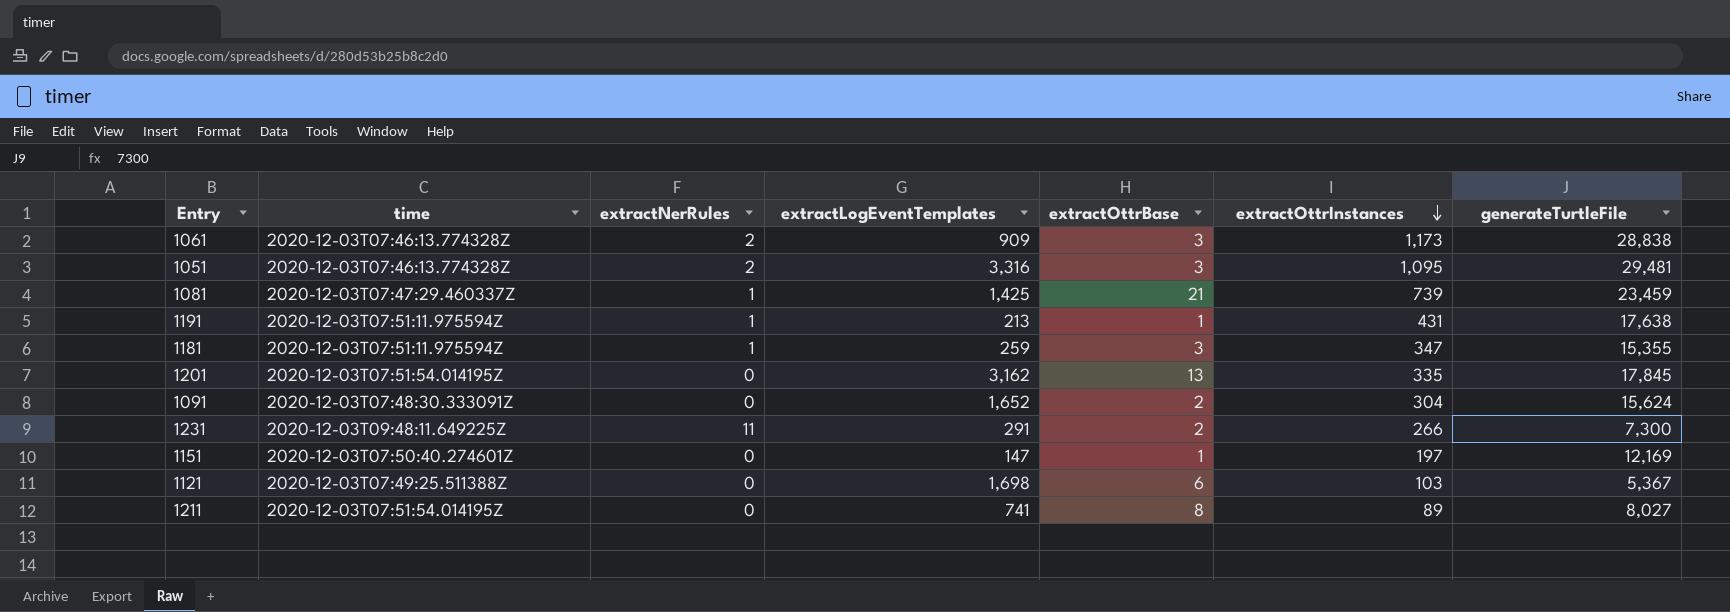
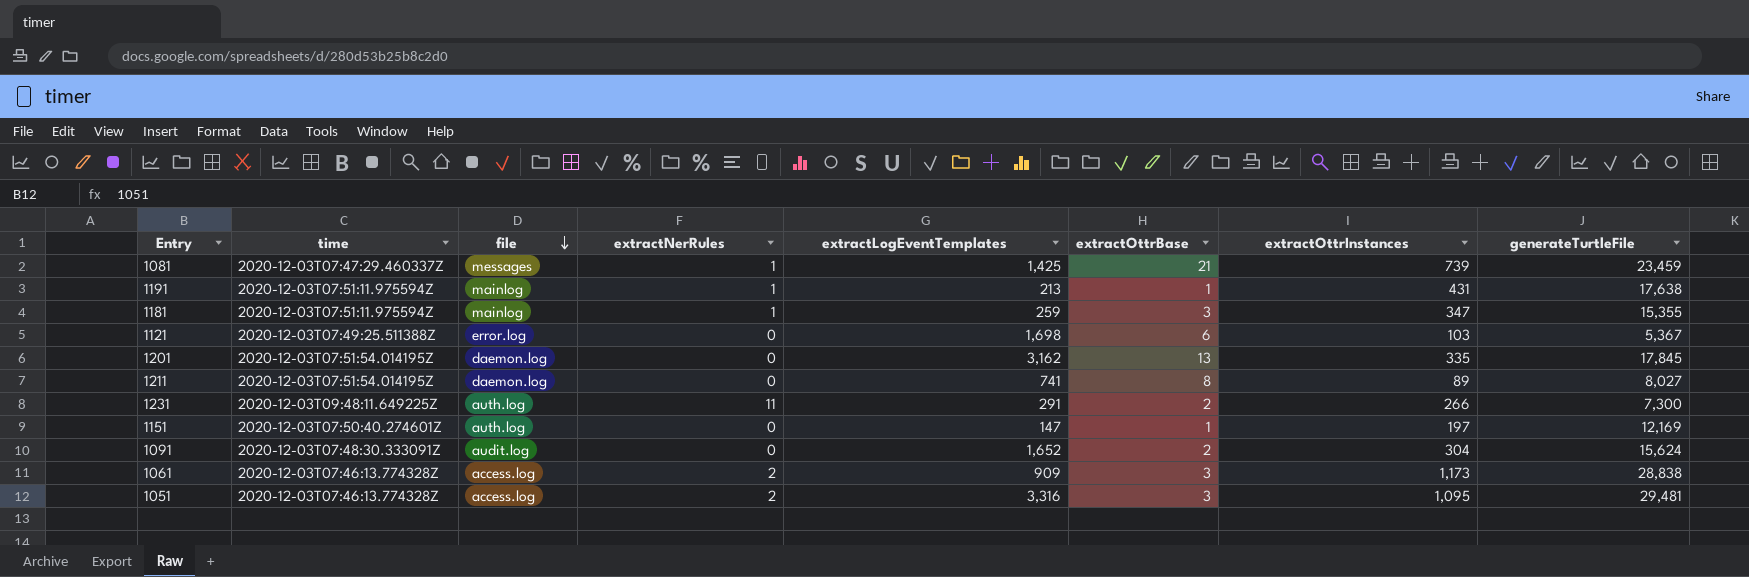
row order: extractOttrInstances descending -> file descending
column file | position: none -> 3

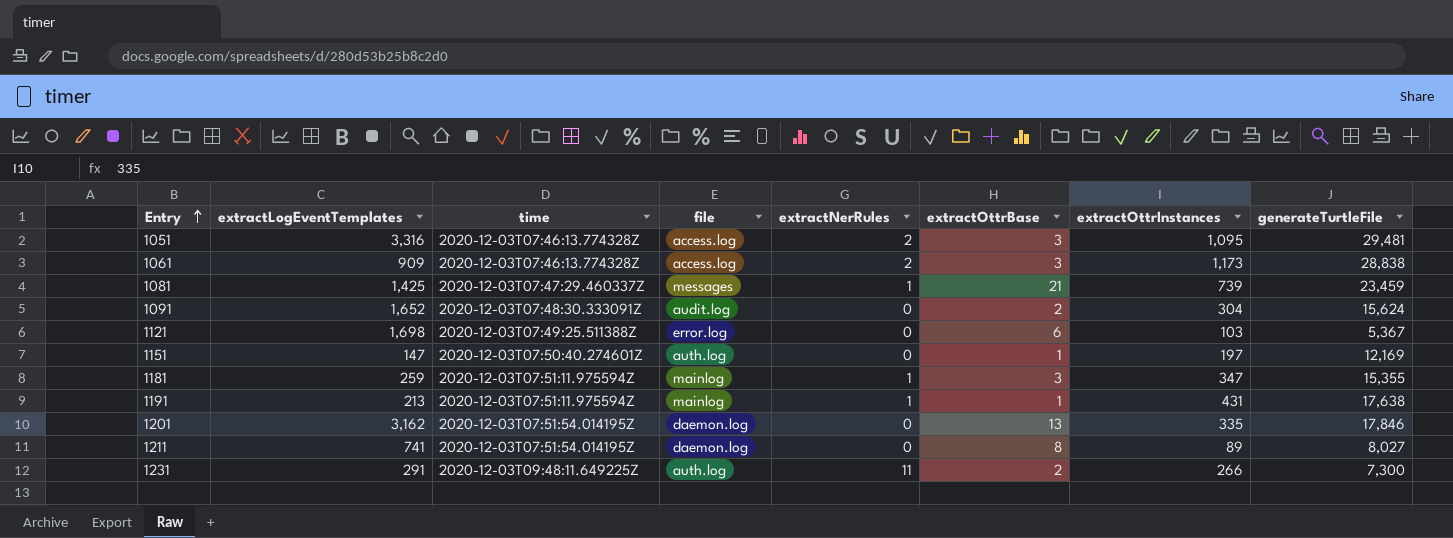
row order: file descending -> Entry ascending
column extractLogEventTemplates | position: 5 -> 2
1201 | generateTurtleFile: 17,845 -> 17,846

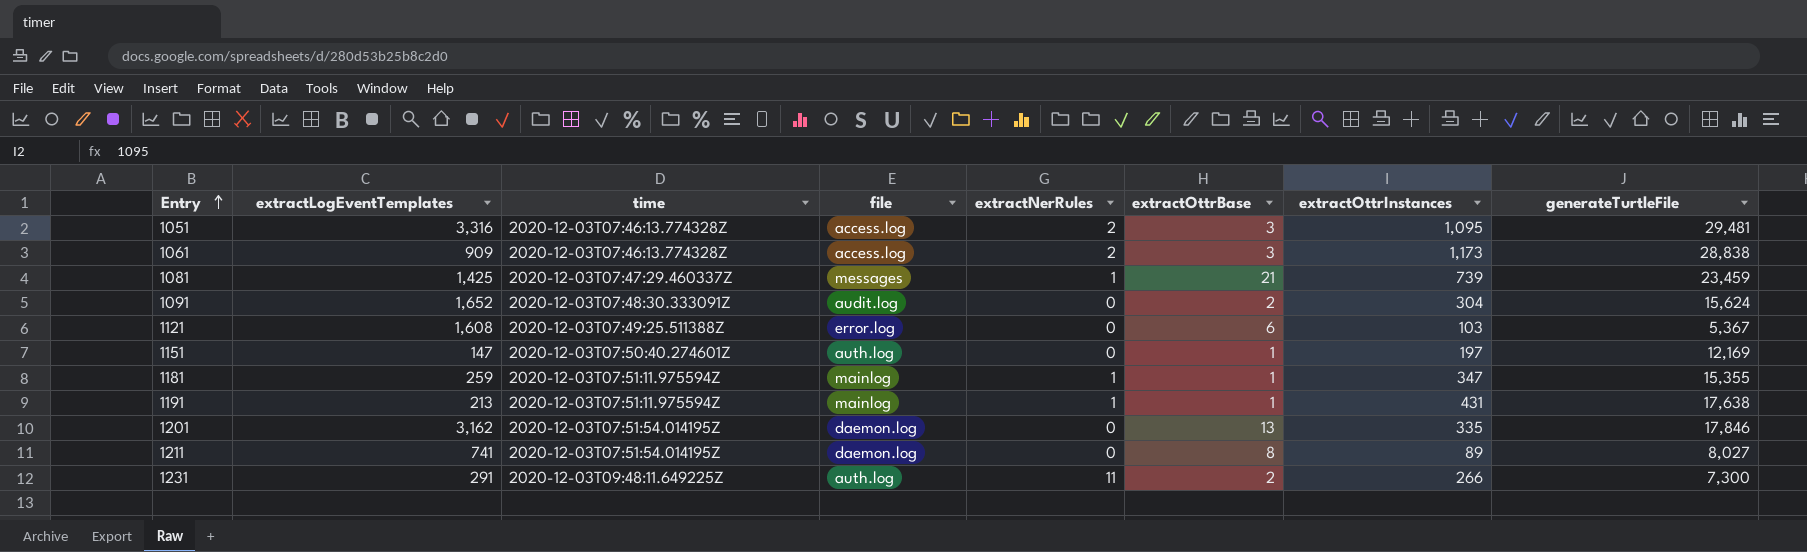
1121 | extractLogEventTemplates: 1,698 -> 1,608
1181 | extractOttrBase: 3 -> 1

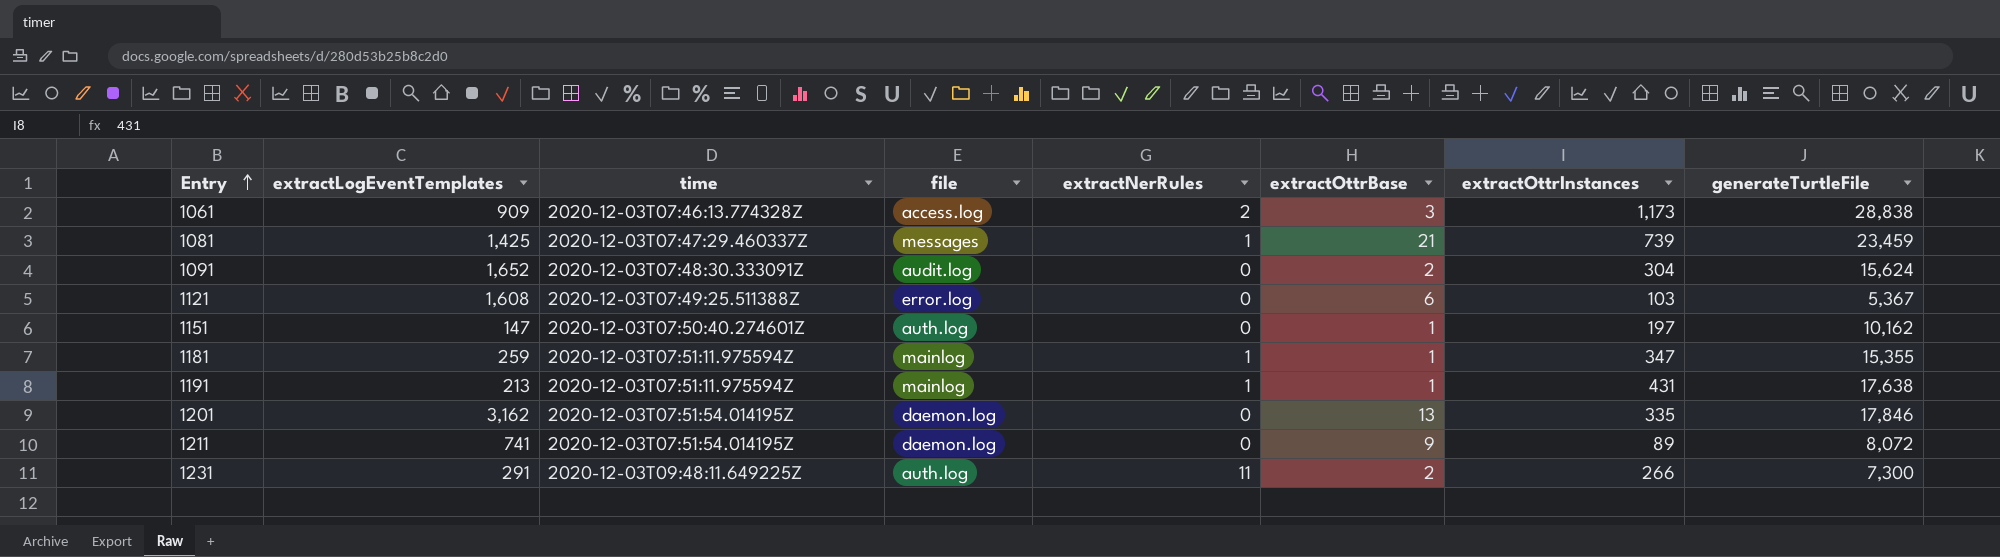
row 1051: 3,316 | 2020-12-03T07:46:13.774328Z | access.log | 2 | 3 | 1,095 | 29,481 -> none
1151 | generateTurtleFile: 12,169 -> 10,162
1211 | extractOttrBase: 8 -> 9
1211 | generateTurtleFile: 8,027 -> 8,072

